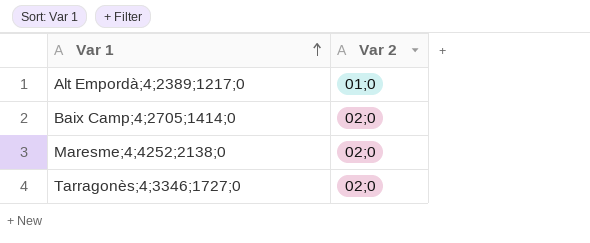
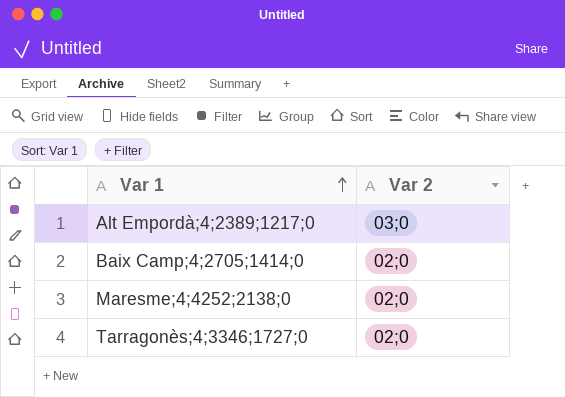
Alt Empordà;4;2389;1217;0 | Var 2: 01;0 -> 03;0

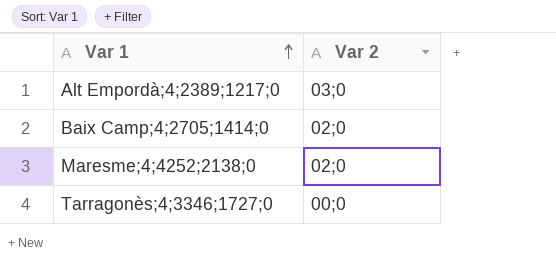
Tarragonès;4;3346;1727;0 | Var 2: 02;0 -> 00;0

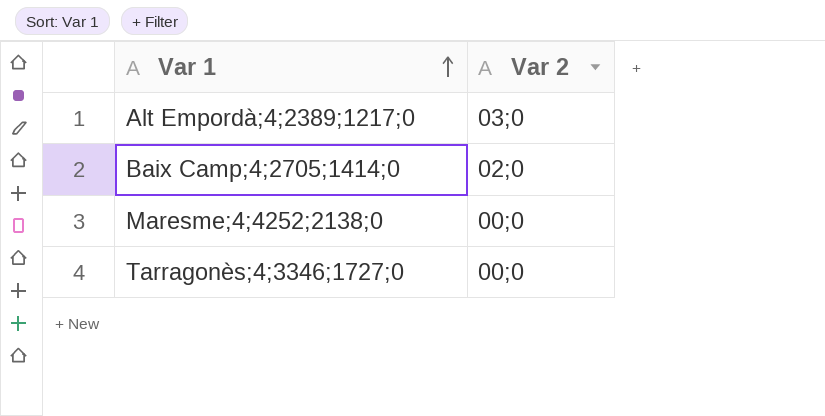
Maresme;4;4252;2138;0 | Var 2: 02;0 -> 00;0

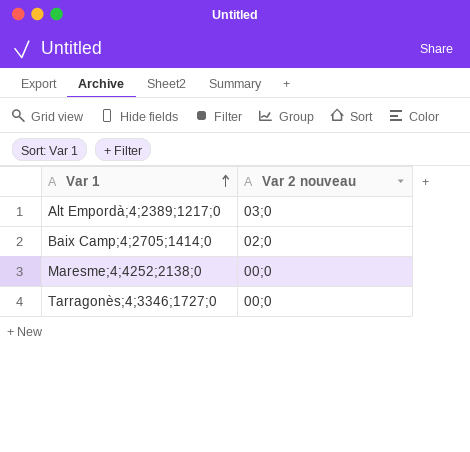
column name: Var 2 -> Var 2 nouveau

